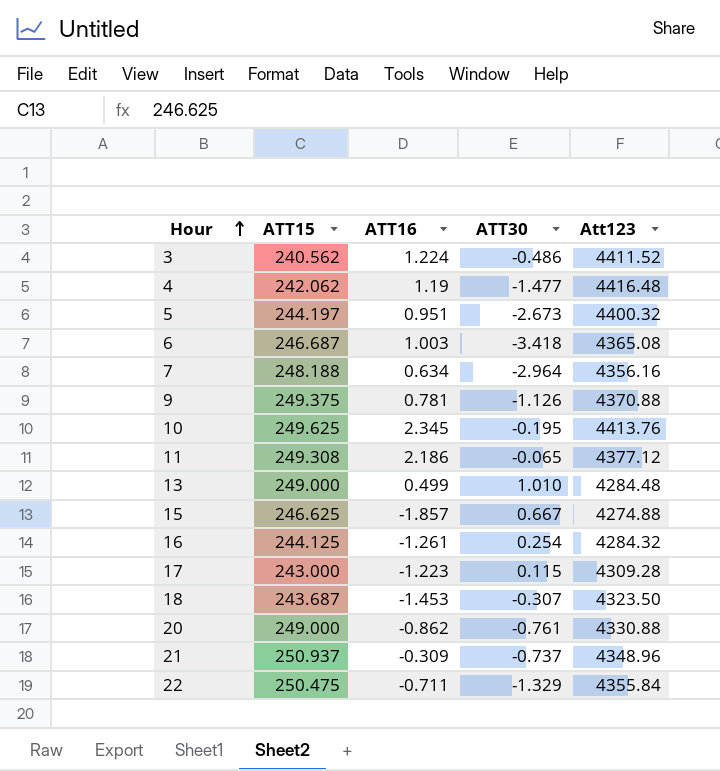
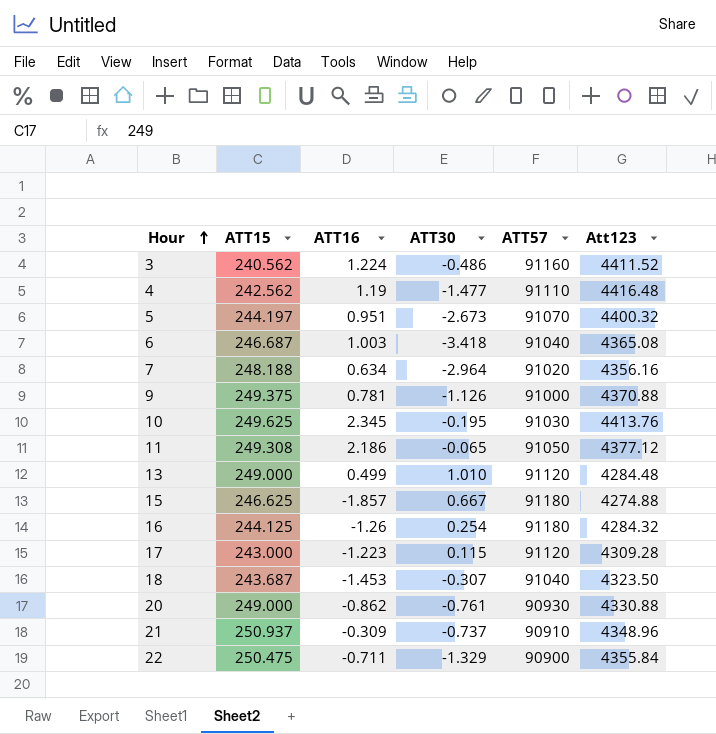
column ATT57 | position: none -> 5
4 | ATT15: 242.062 -> 242.562
16 | ATT16: -1.261 -> -1.26

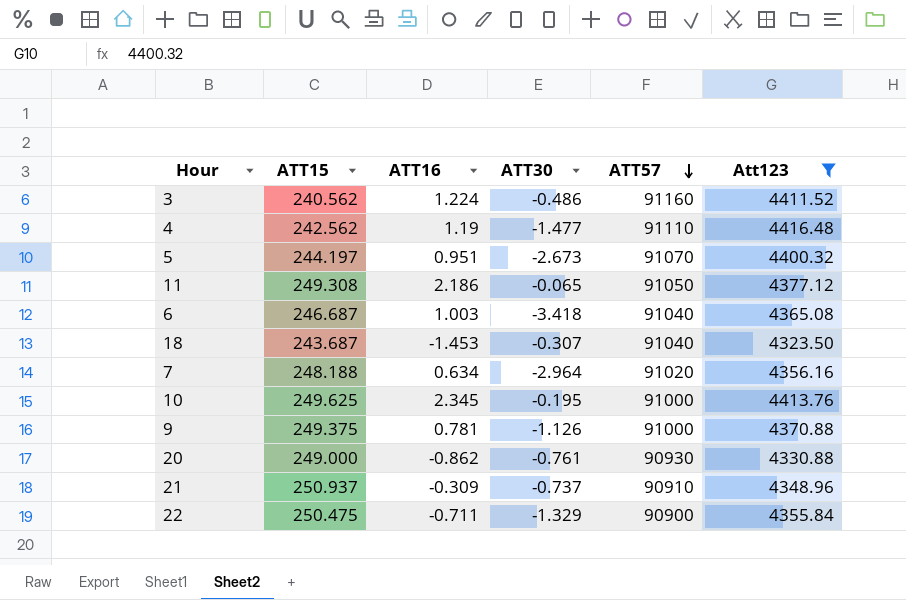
filter: none -> Att123 >= 4323.50
row order: Hour ascending -> ATT57 descending
10 | ATT57: 91030 -> 91000

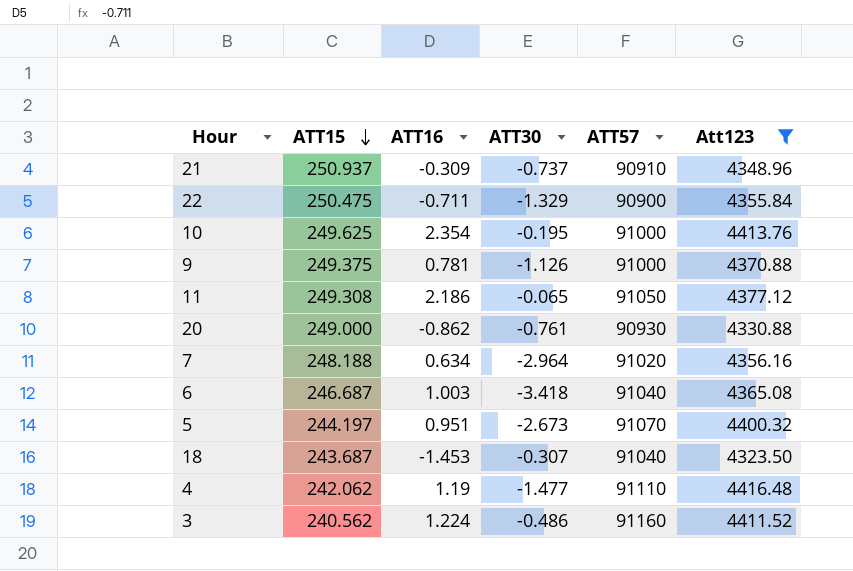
row order: ATT57 descending -> ATT15 descending
10 | ATT16: 2.345 -> 2.354
4 | ATT15: 242.562 -> 242.062

